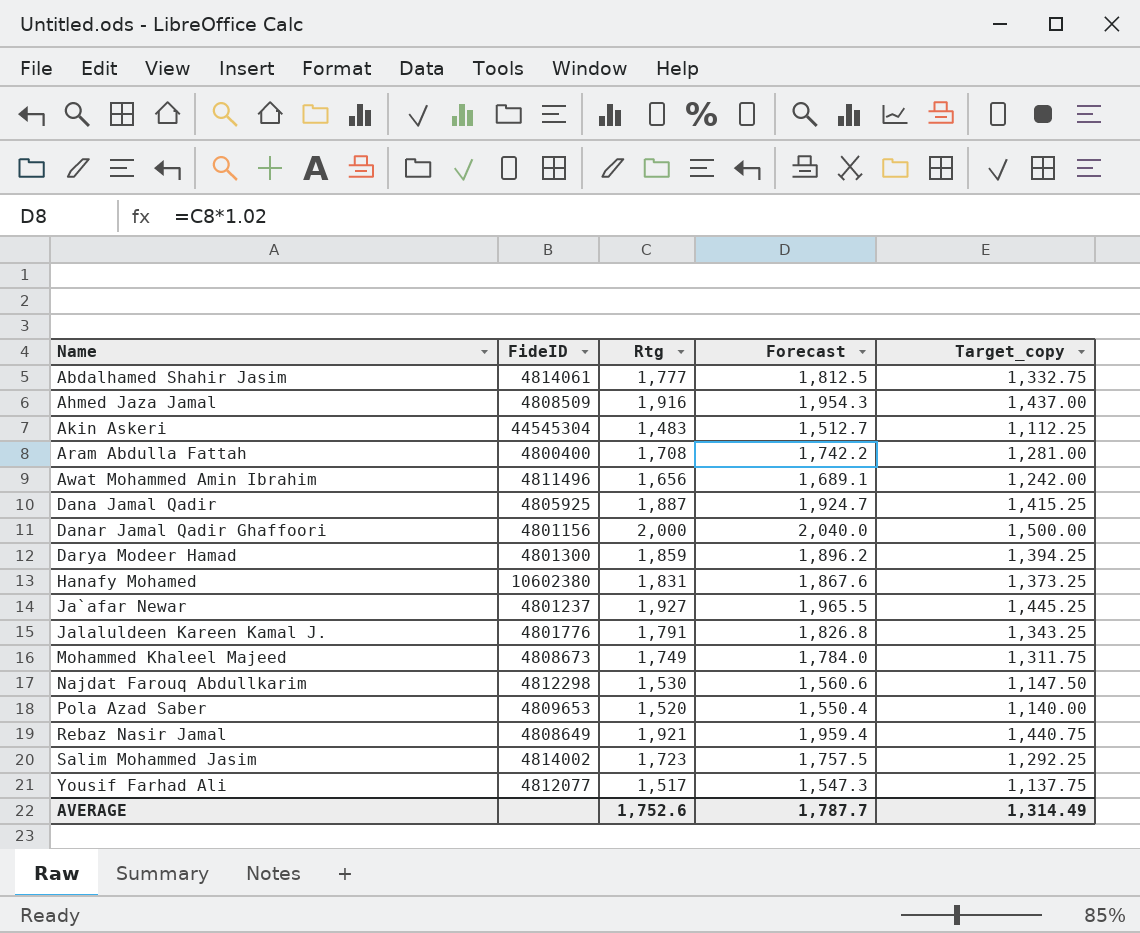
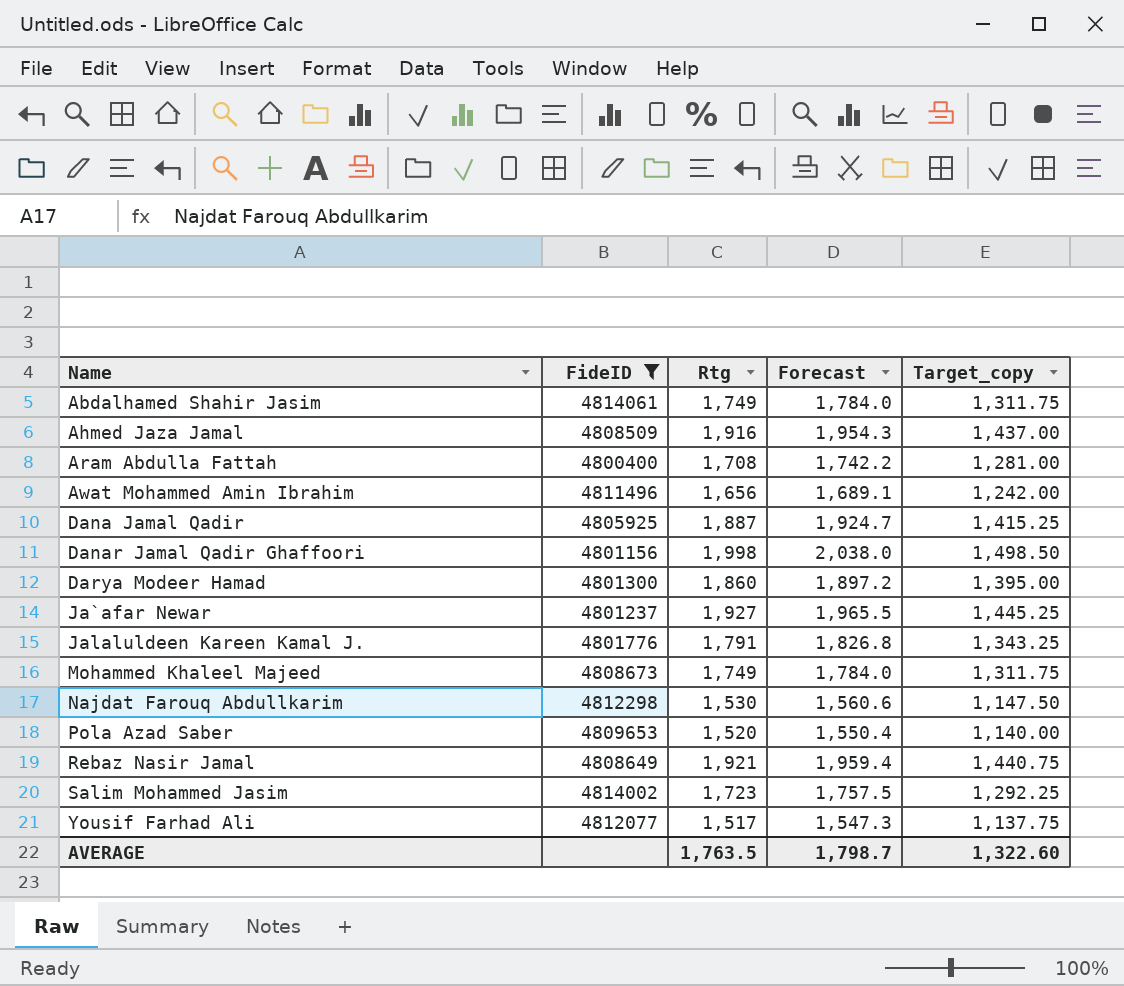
filter: none -> FideID <= 4814061
Abdalhamed Shahir Jasim | Rtg: 1,777 -> 1,749
Abdalhamed Shahir Jasim | Forecast: 1,812.5 -> 1,784.0
Abdalhamed Shahir Jasim | Target_copy: 1,332.75 -> 1,311.75
Danar Jamal Qadir Ghaffoori | Rtg: 2,000 -> 1,998
Danar Jamal Qadir Ghaffoori | Forecast: 2,040.0 -> 2,038.0
Danar Jamal Qadir Ghaffoori | Target_copy: 1,500.00 -> 1,498.50
Darya Modeer Hamad | Rtg: 1,859 -> 1,860
Darya Modeer Hamad | Forecast: 1,896.2 -> 1,897.2
Darya Modeer Hamad | Target_copy: 1,394.25 -> 1,395.00
AVERAGE | Rtg: 1,752.6 -> 1,763.5
AVERAGE | Forecast: 1,787.7 -> 1,798.7
AVERAGE | Target_copy: 1,314.49 -> 1,322.60

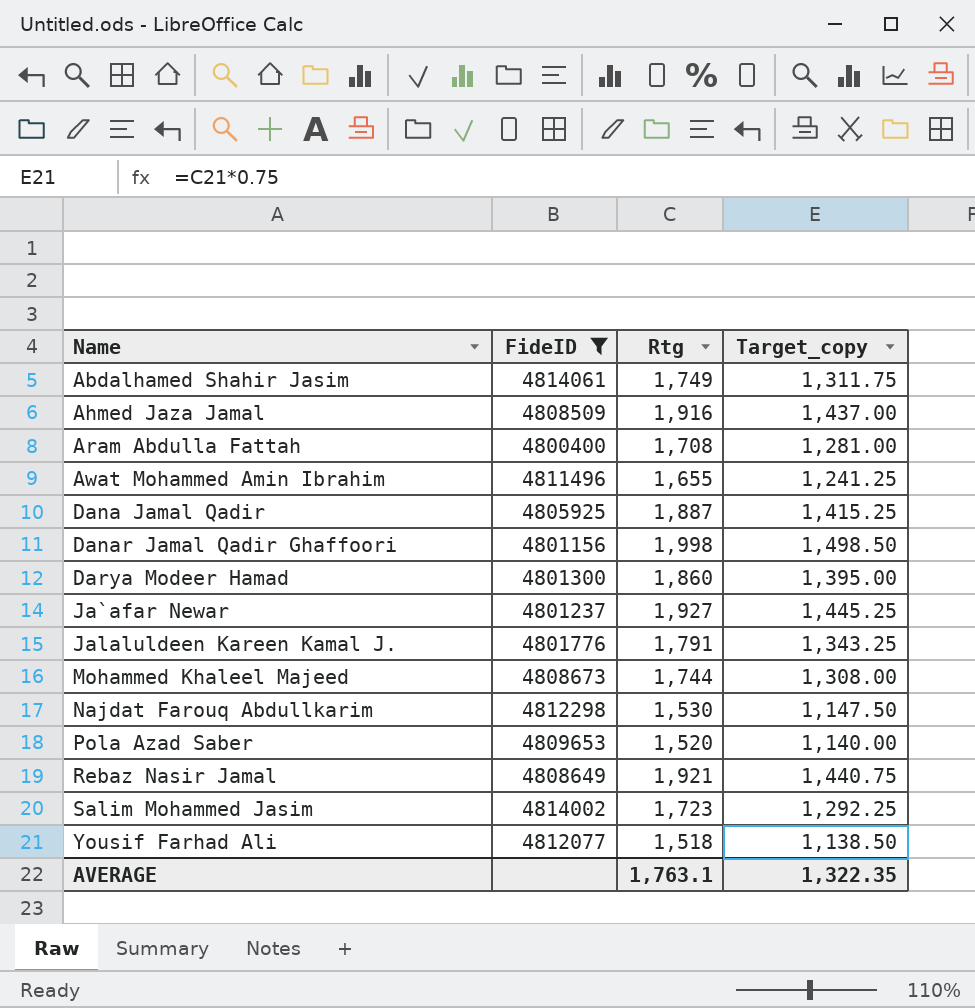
column Forecast | formula: [Rtg] * 1.02 -> none
Awat Mohammed Amin Ibrahim | Rtg: 1,656 -> 1,655
Awat Mohammed Amin Ibrahim | Target_copy: 1,242.00 -> 1,241.25
Mohammed Khaleel Majeed | Rtg: 1,749 -> 1,744
Mohammed Khaleel Majeed | Target_copy: 1,311.75 -> 1,308.00
Yousif Farhad Ali | Rtg: 1,517 -> 1,518
Yousif Farhad Ali | Target_copy: 1,137.75 -> 1,138.50
AVERAGE | Rtg: 1,763.5 -> 1,763.1
AVERAGE | Target_copy: 1,322.60 -> 1,322.35

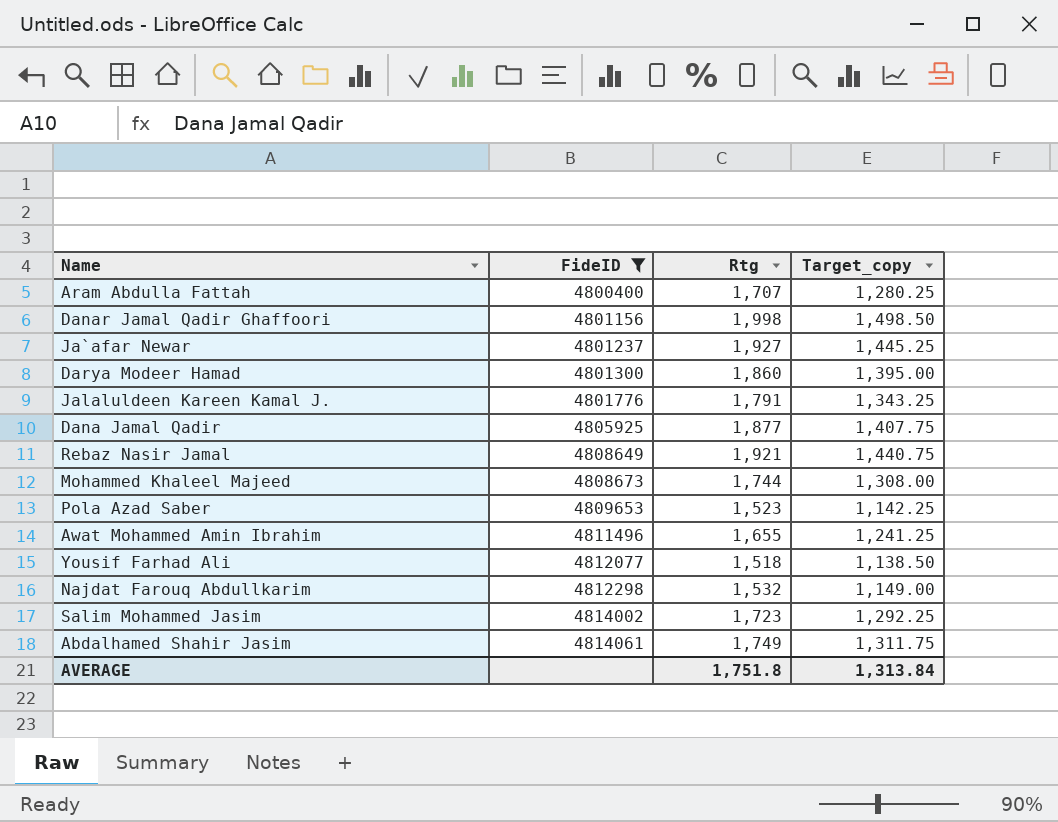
row order: Name ascending -> FideID ascending
row Ahmed Jaza Jamal: 4808509 | 1,916 | 1,437.00 -> none
Aram Abdulla Fattah | Rtg: 1,708 -> 1,707
Aram Abdulla Fattah | Target_copy: 1,281.00 -> 1,280.25
Dana Jamal Qadir | Rtg: 1,887 -> 1,877
Dana Jamal Qadir | Target_copy: 1,415.25 -> 1,407.75
Pola Azad Saber | Rtg: 1,520 -> 1,523
Pola Azad Saber | Target_copy: 1,140.00 -> 1,142.25
Najdat Farouq Abdullkarim | Rtg: 1,530 -> 1,532
Najdat Farouq Abdullkarim | Target_copy: 1,147.50 -> 1,149.00
AVERAGE | Rtg: 1,763.1 -> 1,751.8
AVERAGE | Target_copy: 1,322.35 -> 1,313.84

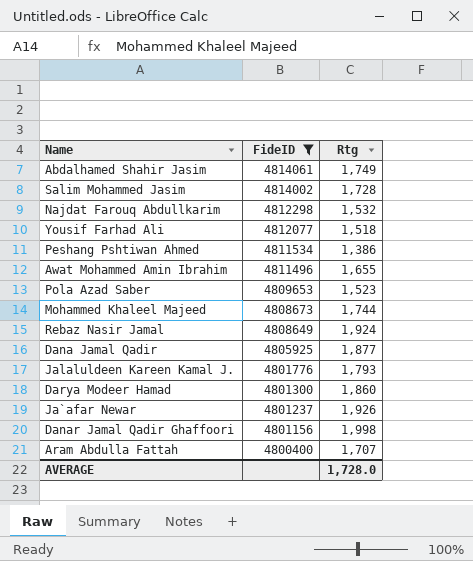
row order: FideID ascending -> FideID descending
column Target_copy | formula: [Rtg] * 0.75 -> none
Salim Mohammed Jasim | Rtg: 1,723 -> 1,728
row Peshang Pshtiwan Ahmed: none -> 4811534 | 1,386
Rebaz Nasir Jamal | Rtg: 1,921 -> 1,924
Jalaluldeen Kareen Kamal J. | Rtg: 1,791 -> 1,793
Ja`afar Newar | Rtg: 1,927 -> 1,926
AVERAGE | Rtg: 1,751.8 -> 1,728.0

